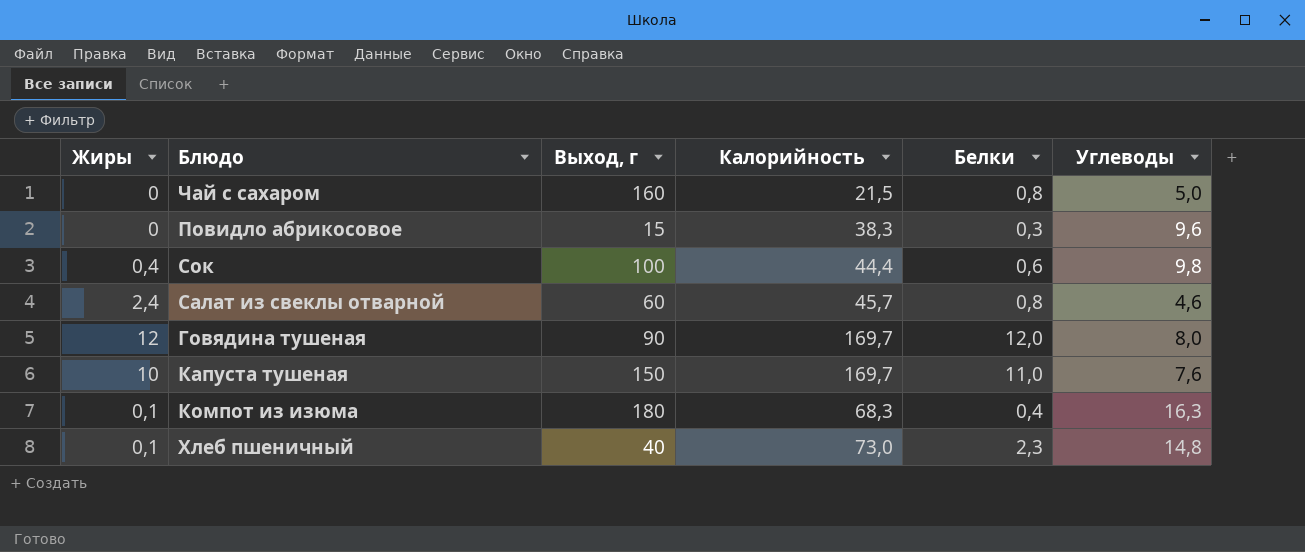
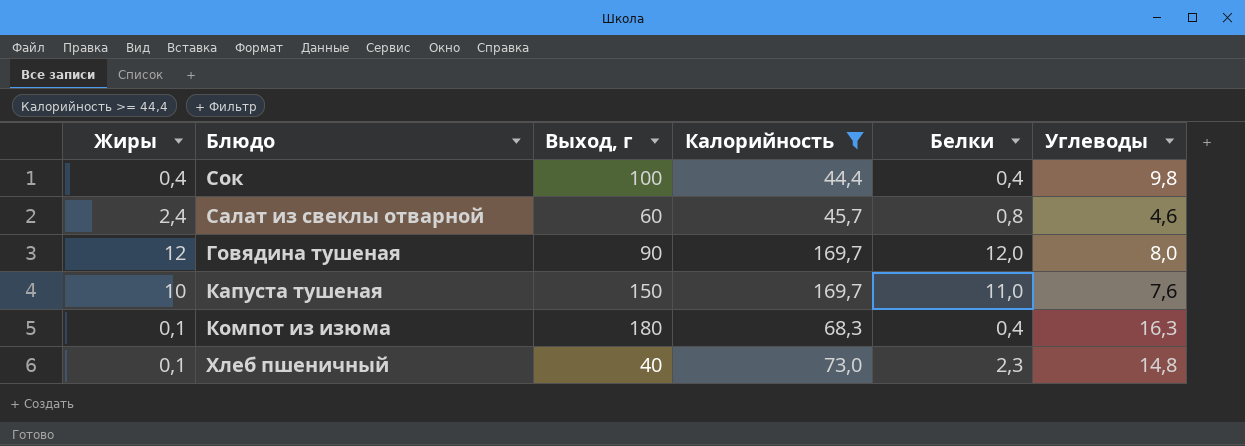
filter: none -> Калорийность >= 44,4
Сок | Белки: 0,6 -> 0,4

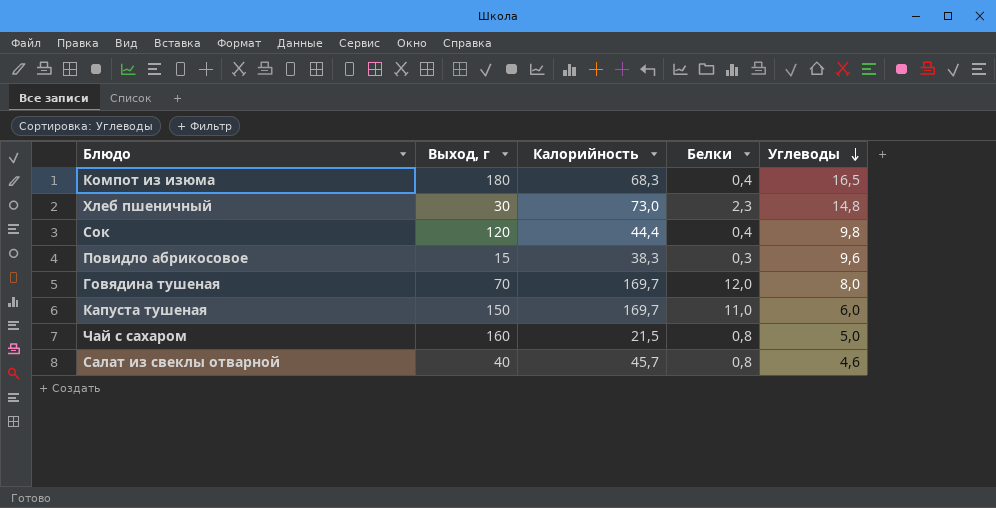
filter: Калорийность >= 44,4 -> none
row order: none -> Углеводы descending
column Жиры | position: 1 -> none
Компот из изюма | Углеводы: 16,3 -> 16,5
Хлеб пшеничный | Выход, г: 40 -> 30
Сок | Выход, г: 100 -> 120
Говядина тушеная | Выход, г: 90 -> 70
Капуста тушеная | Углеводы: 7,6 -> 6,0
Салат из свеклы отварной | Выход, г: 60 -> 40

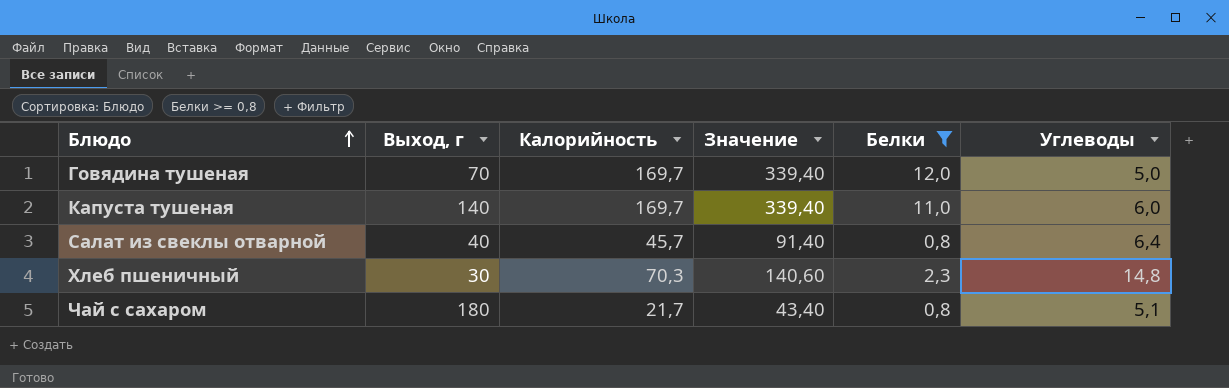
filter: none -> Белки >= 0,8
row order: Углеводы descending -> Блюдо ascending
column Значение | formula: none -> [Калорийность] * 2
Говядина тушеная | Углеводы: 8,0 -> 5,0
Капуста тушеная | Выход, г: 150 -> 140
Салат из свеклы отварной | Углеводы: 4,6 -> 6,4
Хлеб пшеничный | Калорийность: 73,0 -> 70,3
Чай с сахаром | Выход, г: 160 -> 180
Чай с сахаром | Калорийность: 21,5 -> 21,7
Чай с сахаром | Углеводы: 5,0 -> 5,1

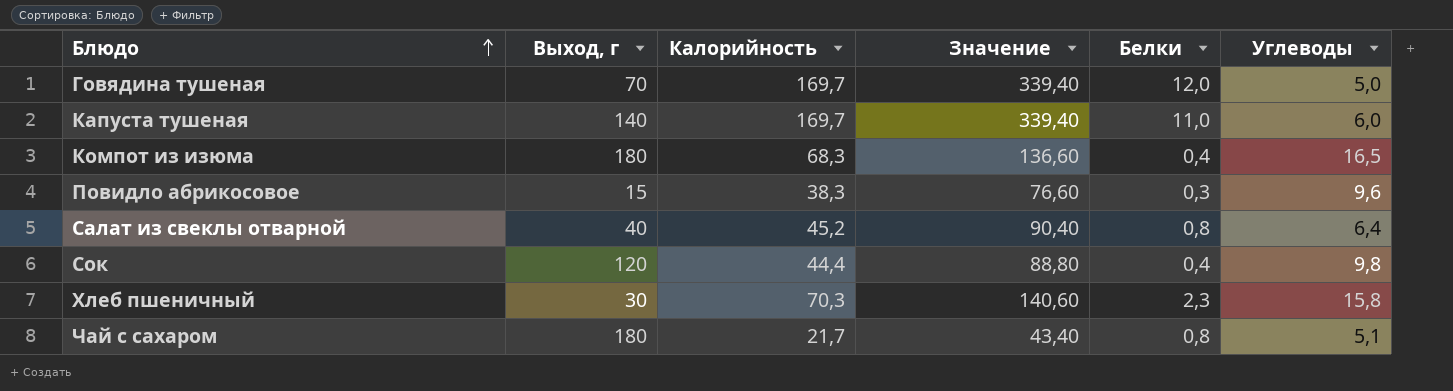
filter: Белки >= 0,8 -> none
Салат из свеклы отварной | Калорийность: 45,7 -> 45,2
Салат из свеклы отварной | Значение: 91,40 -> 90,40
Хлеб пшеничный | Углеводы: 14,8 -> 15,8

